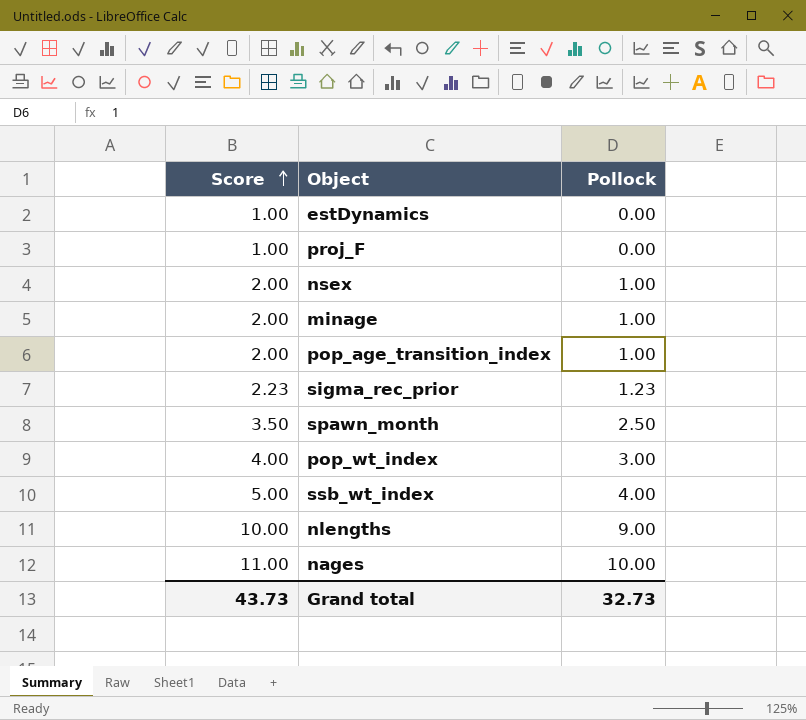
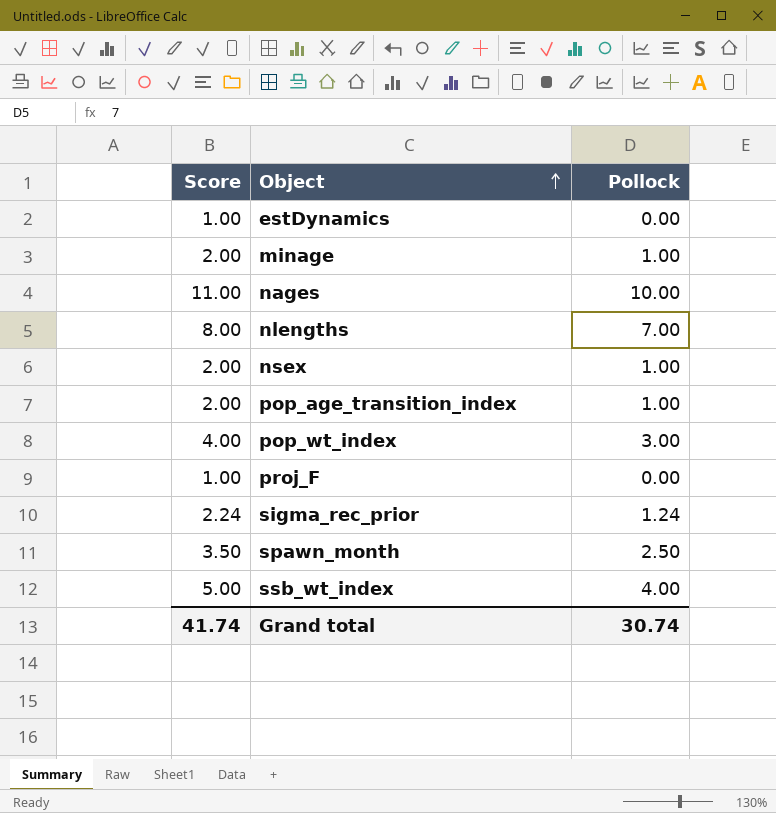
row order: Score ascending -> Object ascending
nlengths | Score: 10.00 -> 8.00
nlengths | Pollock: 9.00 -> 7.00
sigma_rec_prior | Score: 2.23 -> 2.24
sigma_rec_prior | Pollock: 1.23 -> 1.24
Grand total | Score: 43.73 -> 41.74
Grand total | Pollock: 32.73 -> 30.74

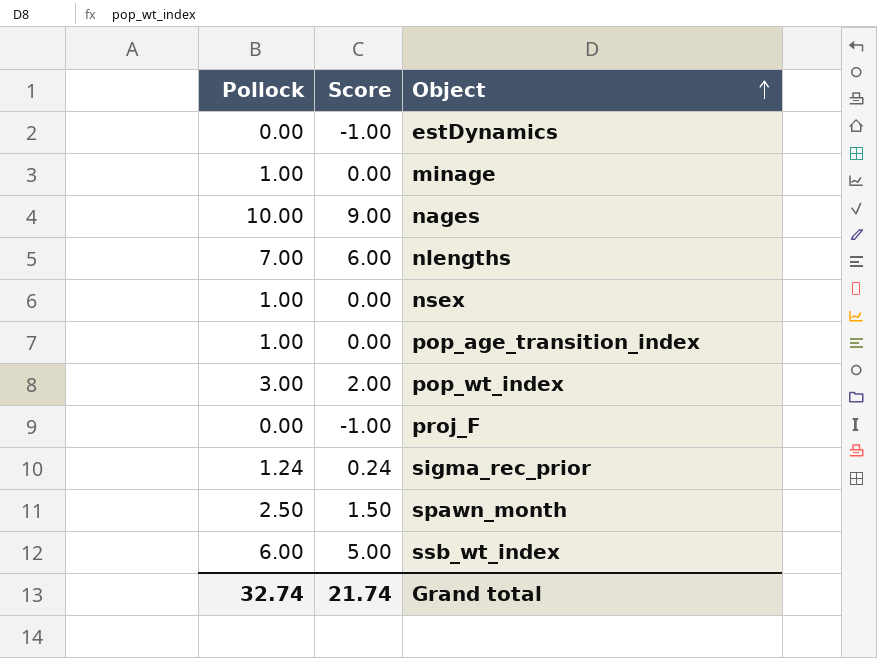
column Pollock | position: 3 -> 1
column Score | formula: [Pollock] + 1 -> [Pollock] - 1
ssb_wt_index | Pollock: 4.00 -> 6.00
Grand total | Pollock: 30.74 -> 32.74
Grand total | Score: 41.74 -> 21.74

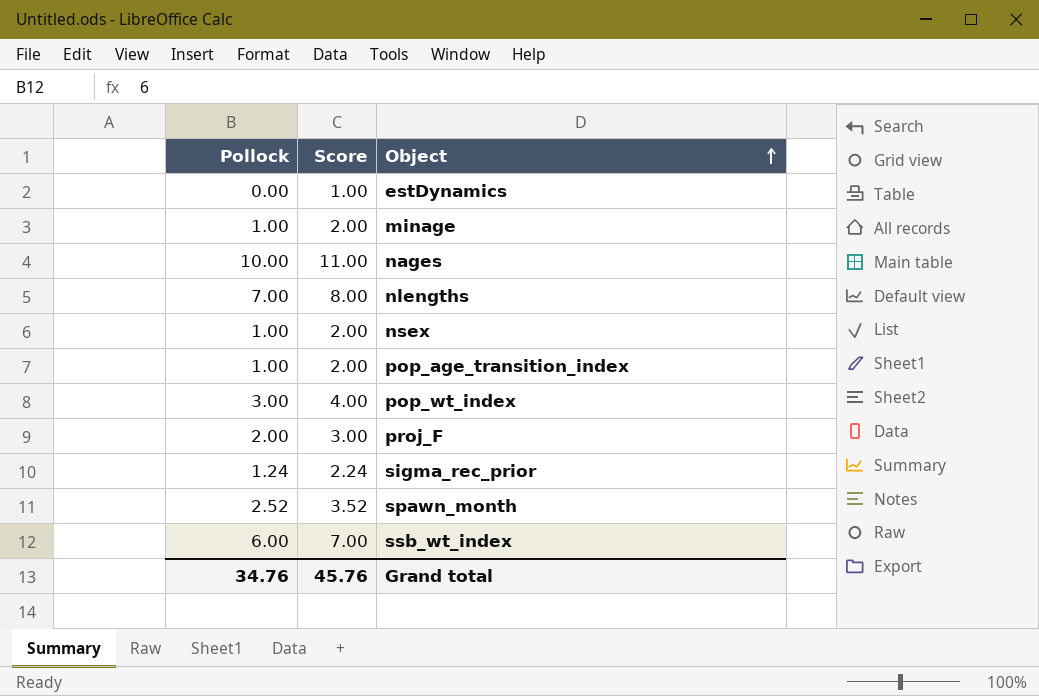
column Score | formula: [Pollock] - 1 -> [Pollock] + 1
proj_F | Pollock: 0.00 -> 2.00
spawn_month | Pollock: 2.50 -> 2.52
Grand total | Pollock: 32.74 -> 34.76
Grand total | Score: 21.74 -> 45.76

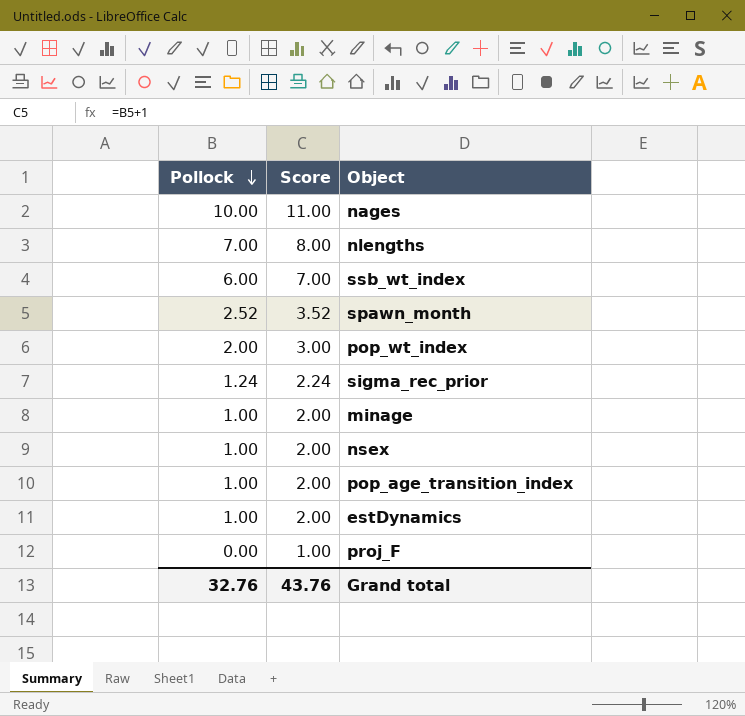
row order: Object ascending -> Pollock descending
pop_wt_index | Pollock: 3.00 -> 2.00
pop_wt_index | Score: 4.00 -> 3.00
estDynamics | Pollock: 0.00 -> 1.00
estDynamics | Score: 1.00 -> 2.00
proj_F | Pollock: 2.00 -> 0.00
proj_F | Score: 3.00 -> 1.00
Grand total | Pollock: 34.76 -> 32.76
Grand total | Score: 45.76 -> 43.76

